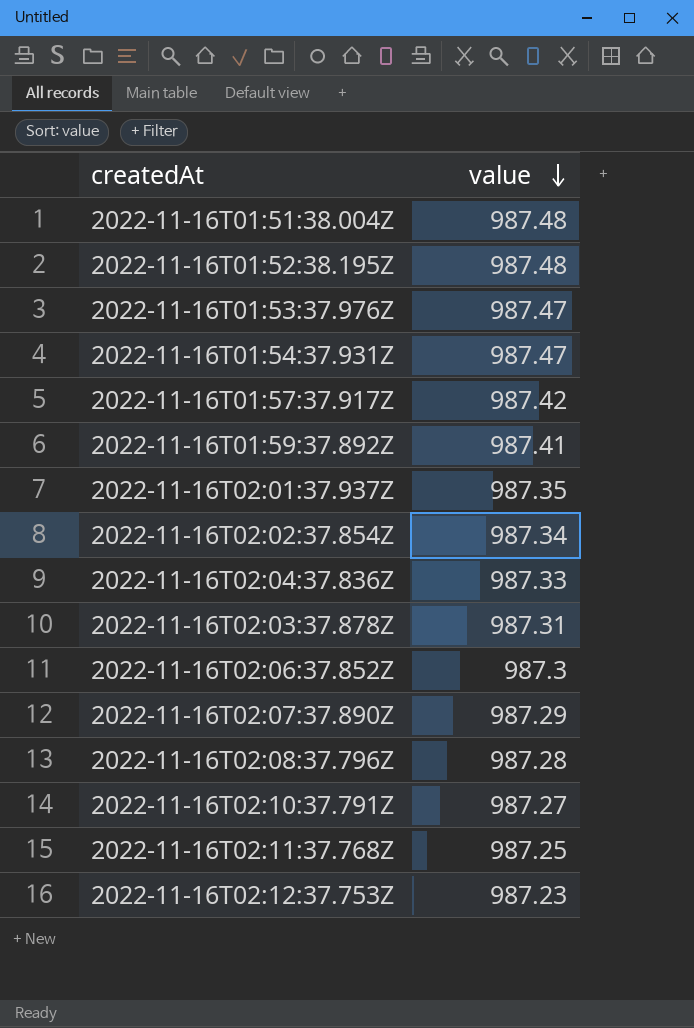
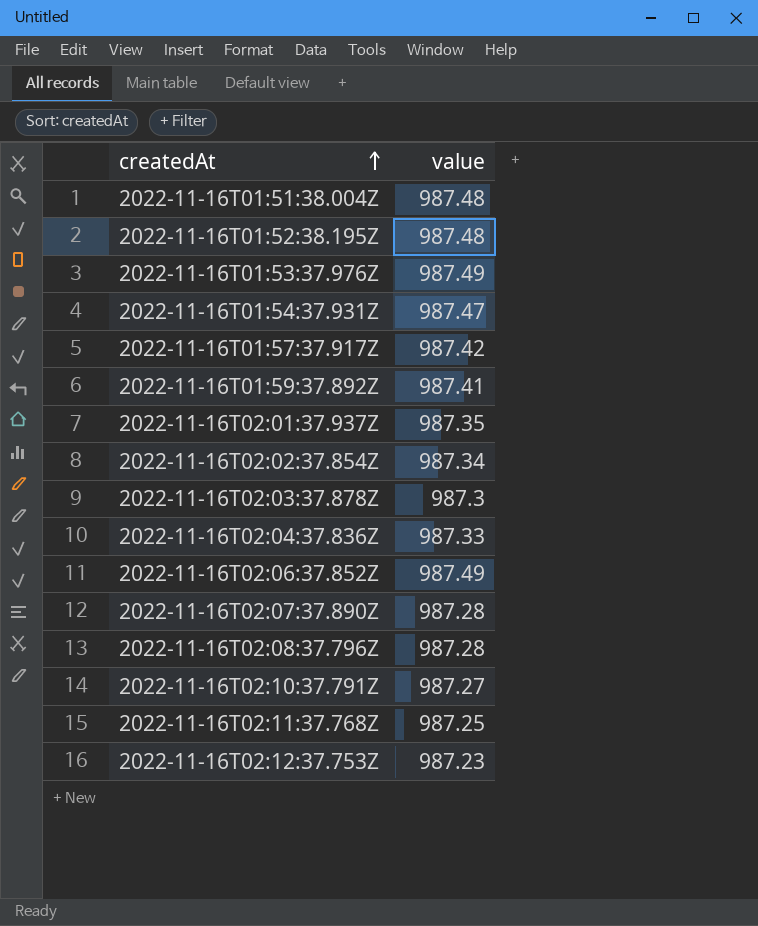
row order: value descending -> createdAt ascending
2022-11-16T01:53:37.976Z | value: 987.47 -> 987.49
2022-11-16T02:03:37.878Z | value: 987.31 -> 987.3
2022-11-16T02:06:37.852Z | value: 987.3 -> 987.49
2022-11-16T02:07:37.890Z | value: 987.29 -> 987.28

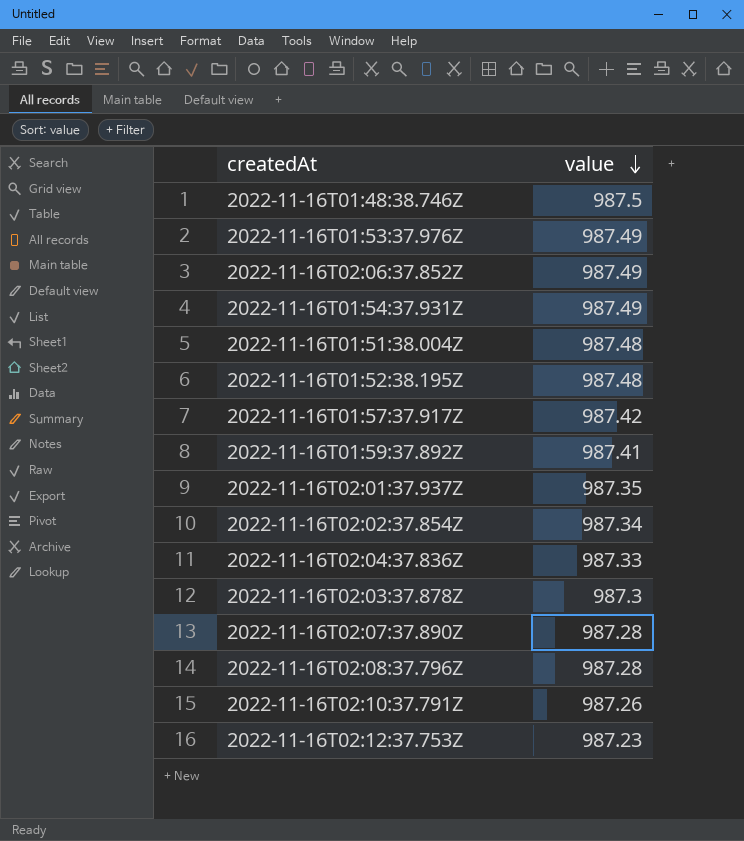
row order: createdAt ascending -> value descending
row 2022-11-16T02:11:37.768Z: 987.25 -> none
row 2022-11-16T01:48:38.746Z: none -> 987.5
2022-11-16T01:54:37.931Z | value: 987.47 -> 987.49
2022-11-16T02:10:37.791Z | value: 987.27 -> 987.26

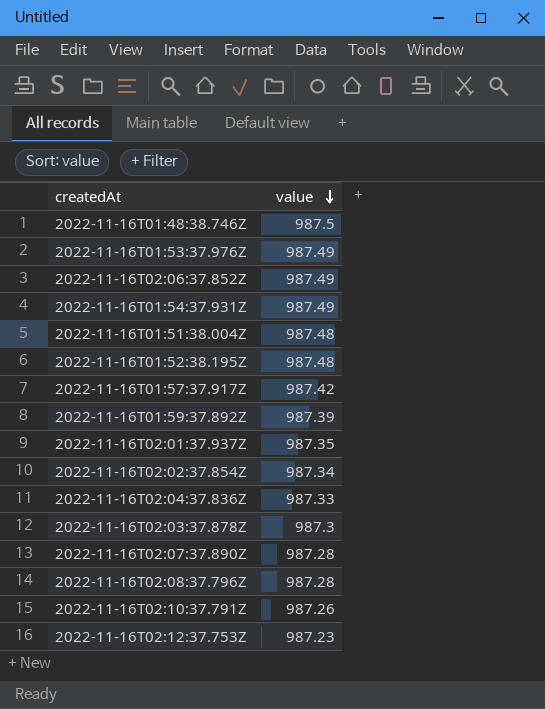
2022-11-16T01:59:37.892Z | value: 987.41 -> 987.39

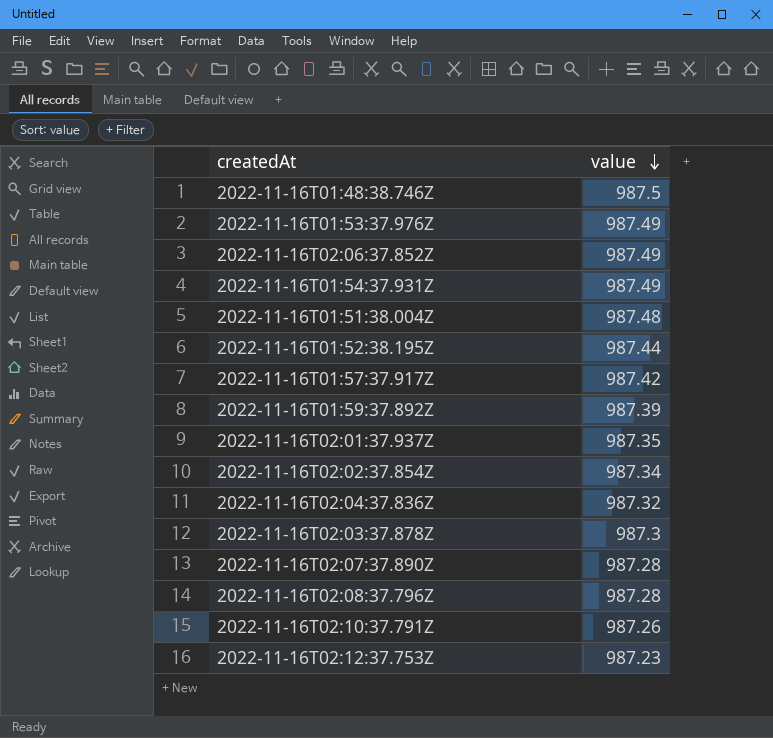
2022-11-16T01:52:38.195Z | value: 987.48 -> 987.44
2022-11-16T02:04:37.836Z | value: 987.33 -> 987.32

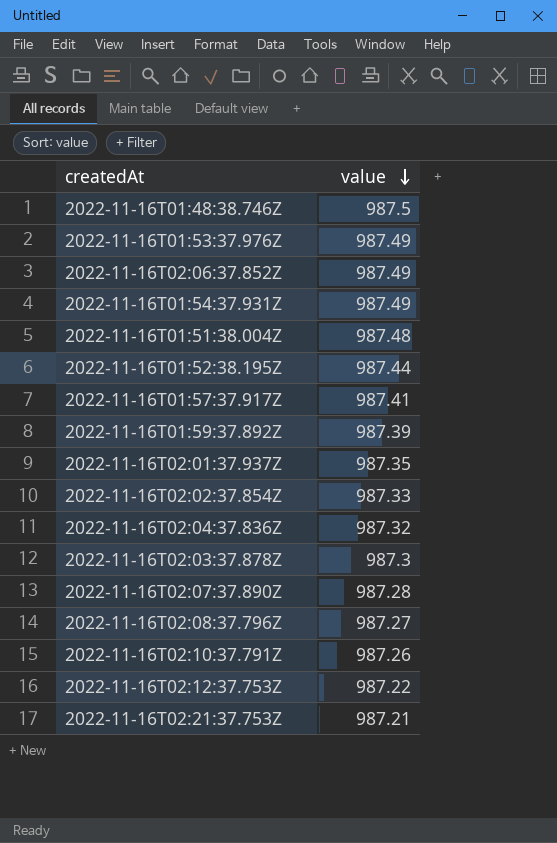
2022-11-16T01:57:37.917Z | value: 987.42 -> 987.41
2022-11-16T02:02:37.854Z | value: 987.34 -> 987.33
2022-11-16T02:08:37.796Z | value: 987.28 -> 987.27
2022-11-16T02:12:37.753Z | value: 987.23 -> 987.22
row 2022-11-16T02:21:37.753Z: none -> 987.21

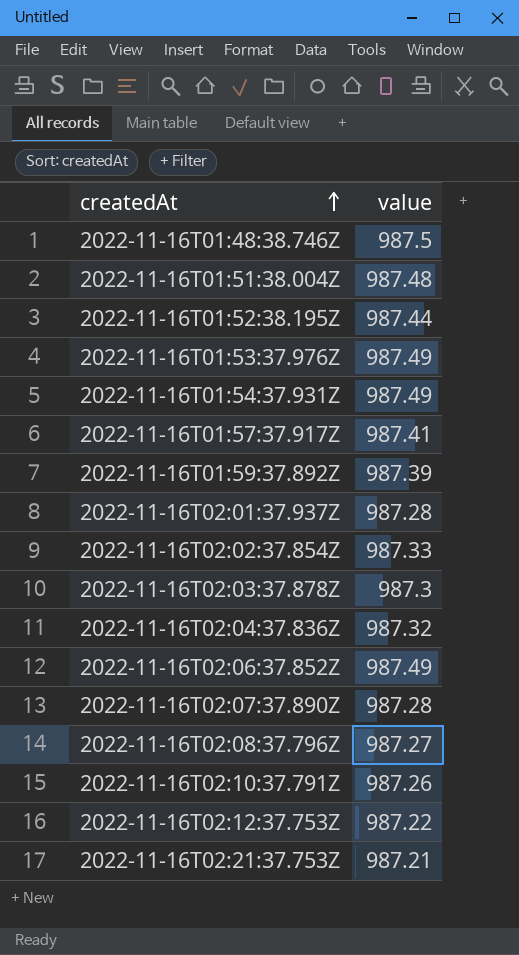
row order: value descending -> createdAt ascending
2022-11-16T02:01:37.937Z | value: 987.35 -> 987.28

